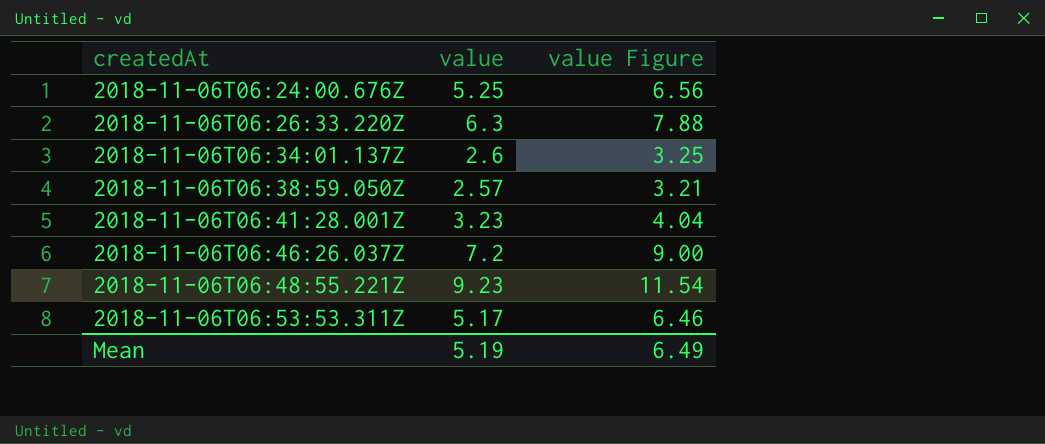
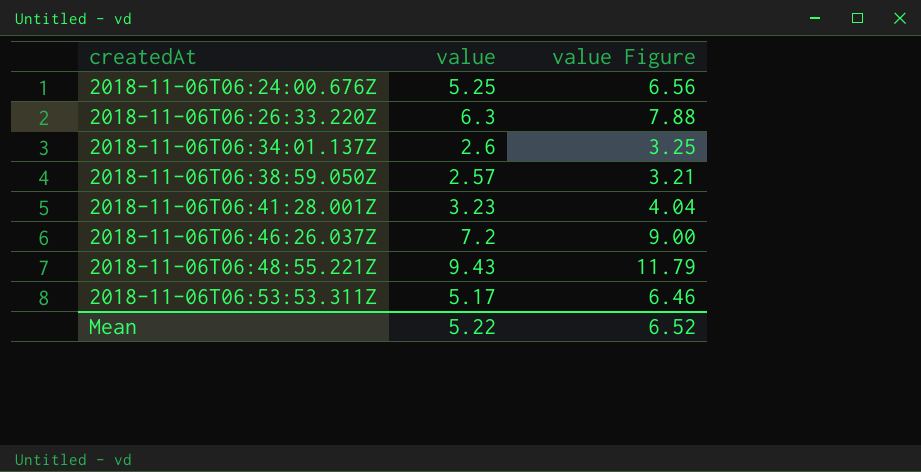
2018-11-06T06:48:55.221Z | value: 9.23 -> 9.43
2018-11-06T06:48:55.221Z | value Figure: 11.54 -> 11.79
Mean | value: 5.19 -> 5.22
Mean | value Figure: 6.49 -> 6.52

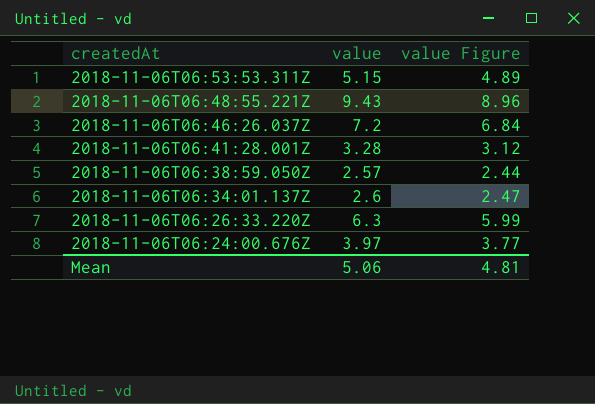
row order: createdAt ascending -> createdAt descending
column value Figure | formula: [value] * 1.25 -> [value] * 0.95
2018-11-06T06:53:53.311Z | value: 5.17 -> 5.15
2018-11-06T06:41:28.001Z | value: 3.23 -> 3.28
2018-11-06T06:24:00.676Z | value: 5.25 -> 3.97
Mean | value: 5.22 -> 5.06
Mean | value Figure: 6.52 -> 4.81

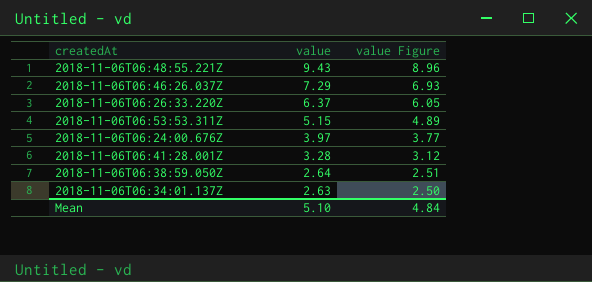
row order: createdAt descending -> value descending
2018-11-06T06:46:26.037Z | value: 7.2 -> 7.29
2018-11-06T06:46:26.037Z | value Figure: 6.84 -> 6.93
2018-11-06T06:26:33.220Z | value: 6.3 -> 6.37
2018-11-06T06:26:33.220Z | value Figure: 5.99 -> 6.05
2018-11-06T06:38:59.050Z | value: 2.57 -> 2.64
2018-11-06T06:38:59.050Z | value Figure: 2.44 -> 2.51
2018-11-06T06:34:01.137Z | value: 2.6 -> 2.63
2018-11-06T06:34:01.137Z | value Figure: 2.47 -> 2.50
Mean | value: 5.06 -> 5.10
Mean | value Figure: 4.81 -> 4.84

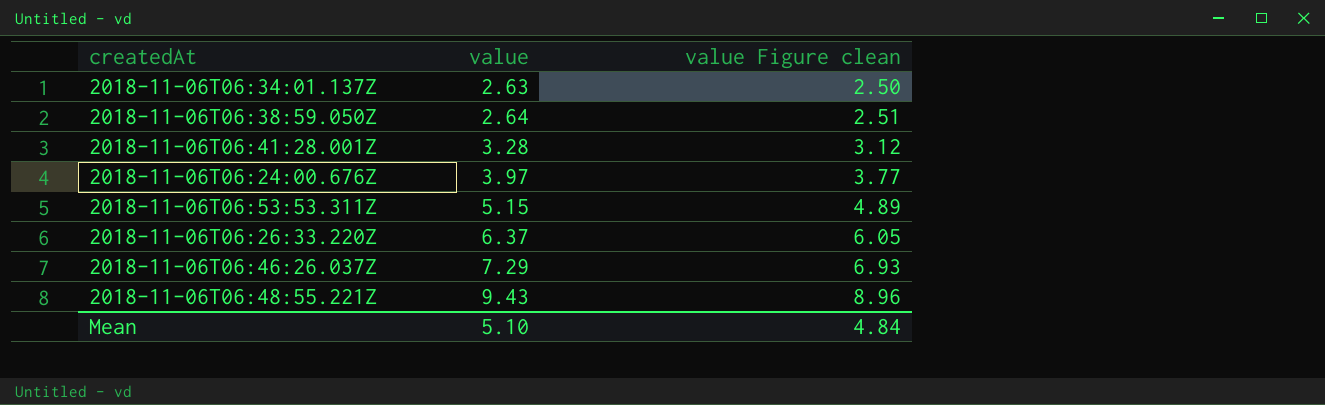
row order: value descending -> value ascending
column name: value Figure -> value Figure clean

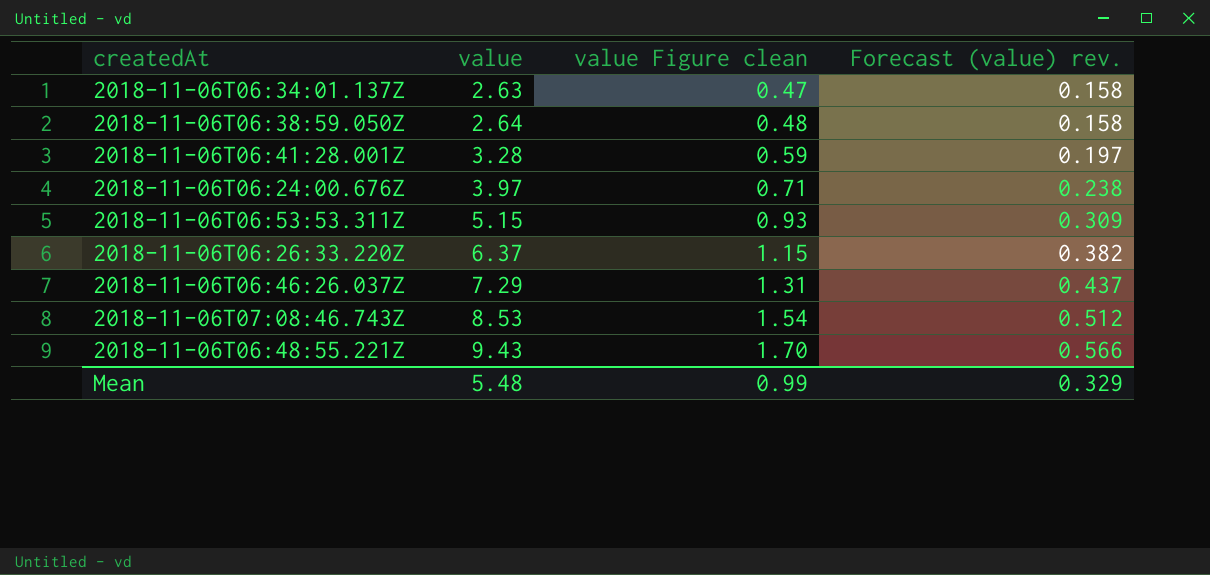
column value Figure clean | formula: [value] * 0.95 -> [value] * 0.18
column Forecast (value) rev. | formula: none -> [value] * 0.06
row 2018-11-06T07:08:46.743Z: none -> 8.53 | 1.54 | 0.512
Mean | value: 5.10 -> 5.48
Mean | value Figure clean: 4.84 -> 0.99

